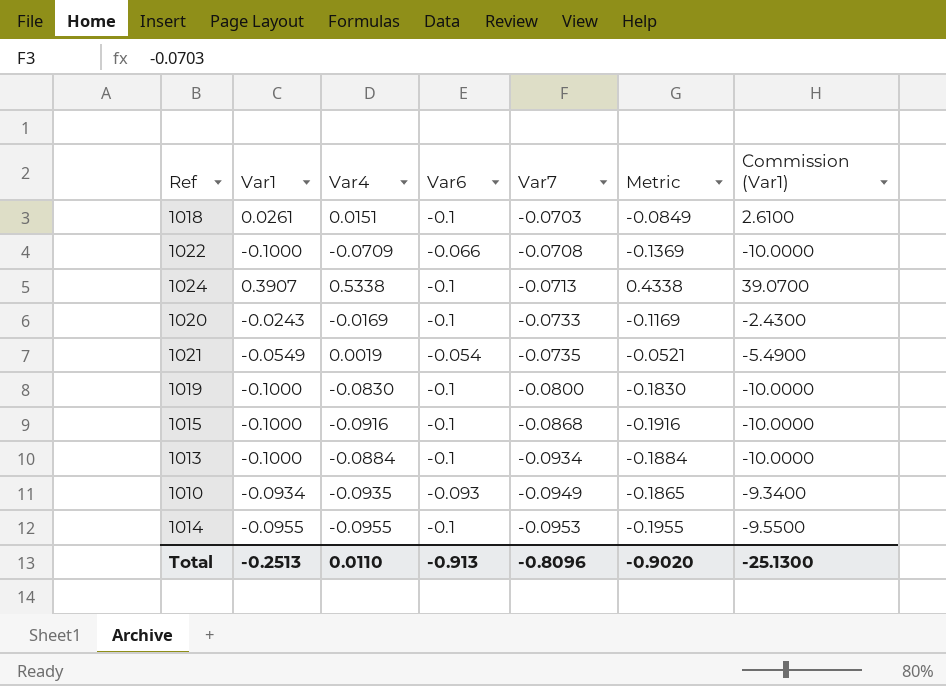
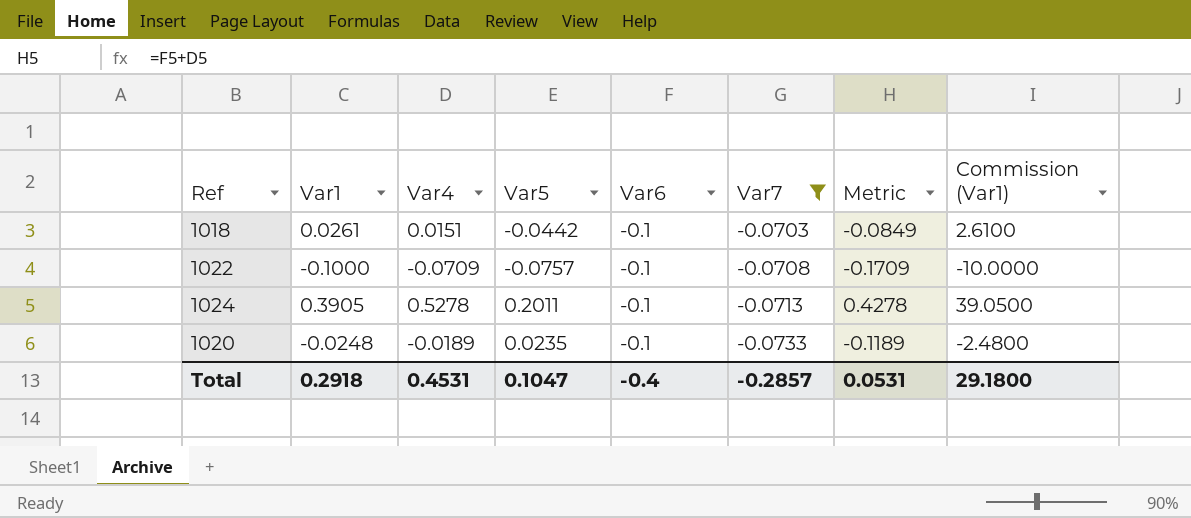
filter: none -> Var7 >= -0.0733
column Var5 | position: none -> 4
1022 | Var6: -0.066 -> -0.1
1022 | Metric: -0.1369 -> -0.1709
1024 | Var1: 0.3907 -> 0.3905
1024 | Var4: 0.5338 -> 0.5278
1024 | Metric: 0.4338 -> 0.4278
1024 | Commission (Var1): 39.0700 -> 39.0500
1020 | Var1: -0.0243 -> -0.0248
1020 | Var4: -0.0169 -> -0.0189
1020 | Metric: -0.1169 -> -0.1189
1020 | Commission (Var1): -2.4300 -> -2.4800
Total | Var1: -0.2513 -> 0.2918
Total | Var4: 0.0110 -> 0.4531
Total | Var6: -0.913 -> -0.4
Total | Var7: -0.8096 -> -0.2857
Total | Metric: -0.9020 -> 0.0531
Total | Commission (Var1): -25.1300 -> 29.1800

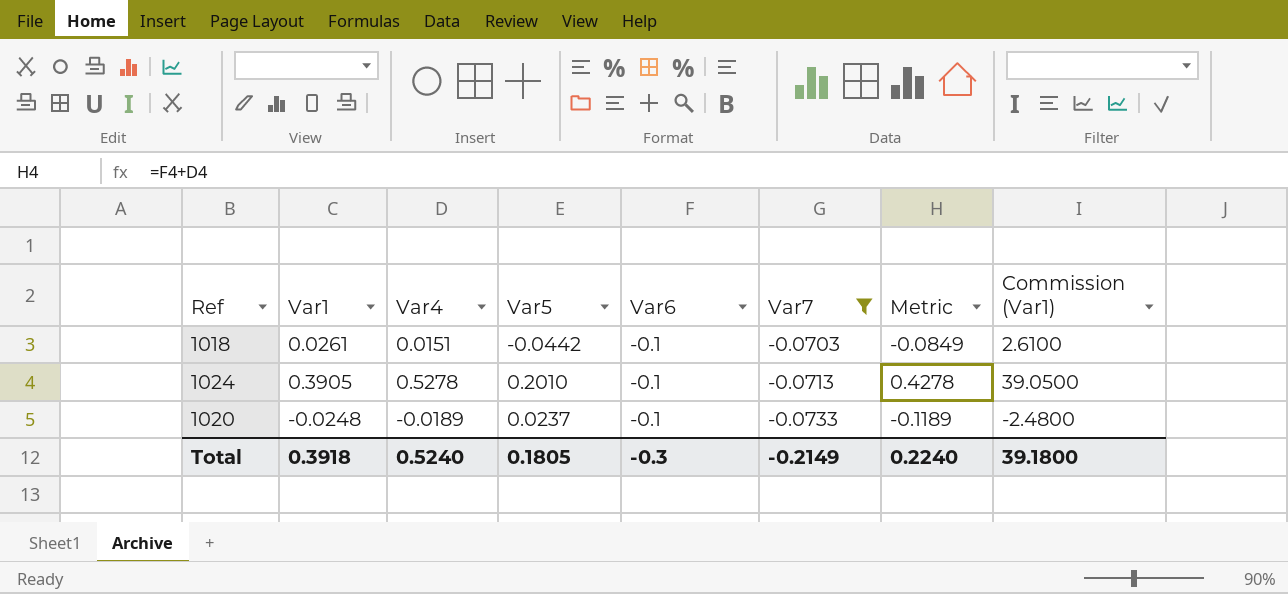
row 1022: -0.1000 | -0.0709 | -0.0757 | -0.1 | -0.0708 | -0.1709 | -10.0000 -> none
1024 | Var5: 0.2011 -> 0.2010
1020 | Var5: 0.0235 -> 0.0237
Total | Var1: 0.2918 -> 0.3918
Total | Var4: 0.4531 -> 0.5240
Total | Var5: 0.1047 -> 0.1805
Total | Var6: -0.4 -> -0.3
Total | Var7: -0.2857 -> -0.2149
Total | Metric: 0.0531 -> 0.2240
Total | Commission (Var1): 29.1800 -> 39.1800

